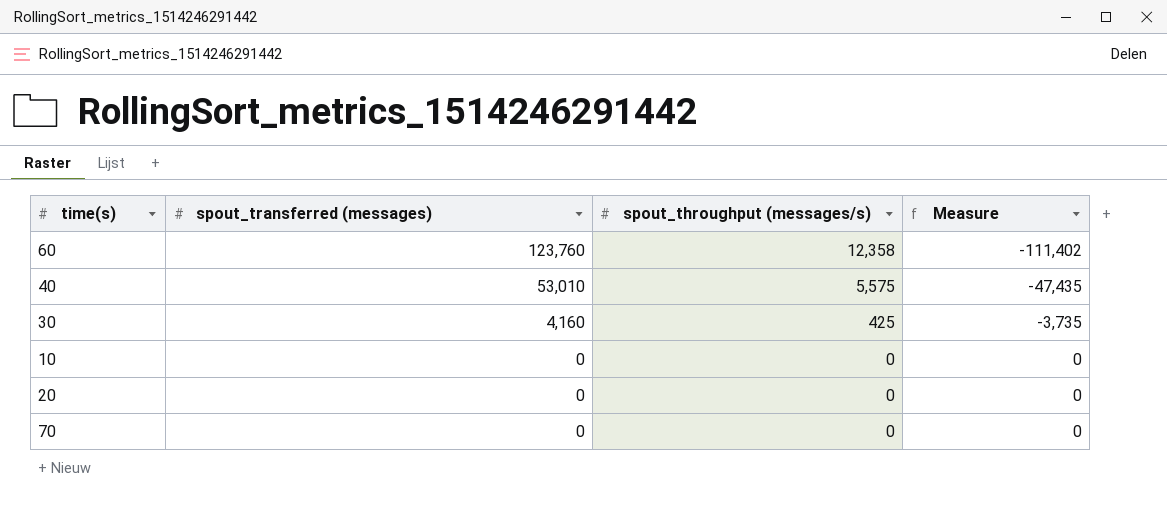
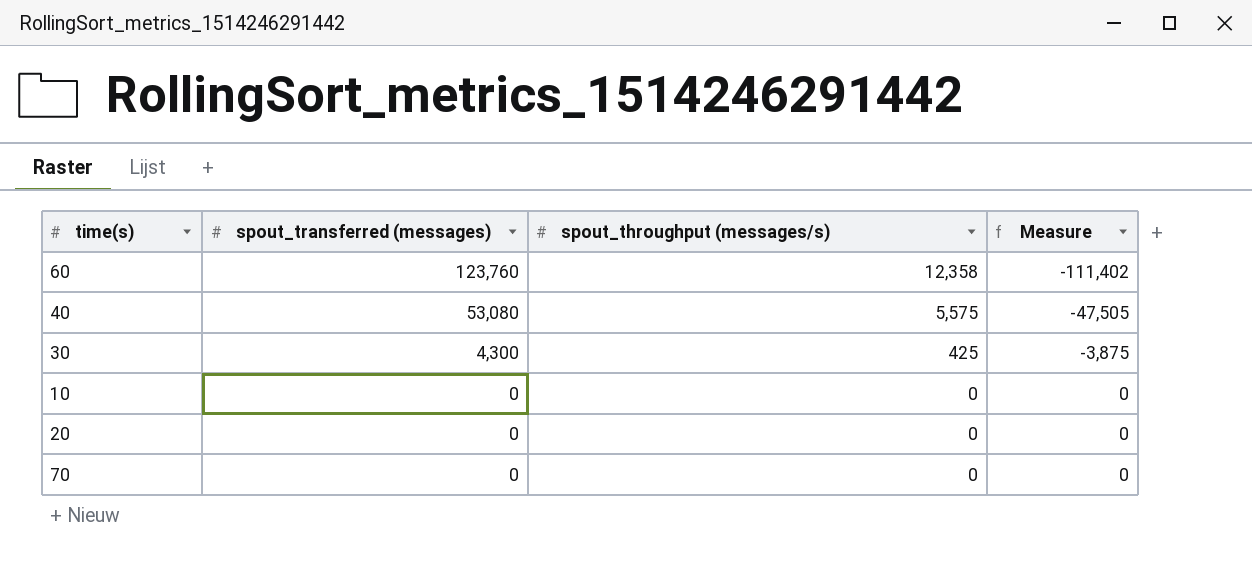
40 | spout_transferred (messages): 53,010 -> 53,080
40 | Measure: -47,435 -> -47,505
30 | spout_transferred (messages): 4,160 -> 4,300
30 | Measure: -3,735 -> -3,875

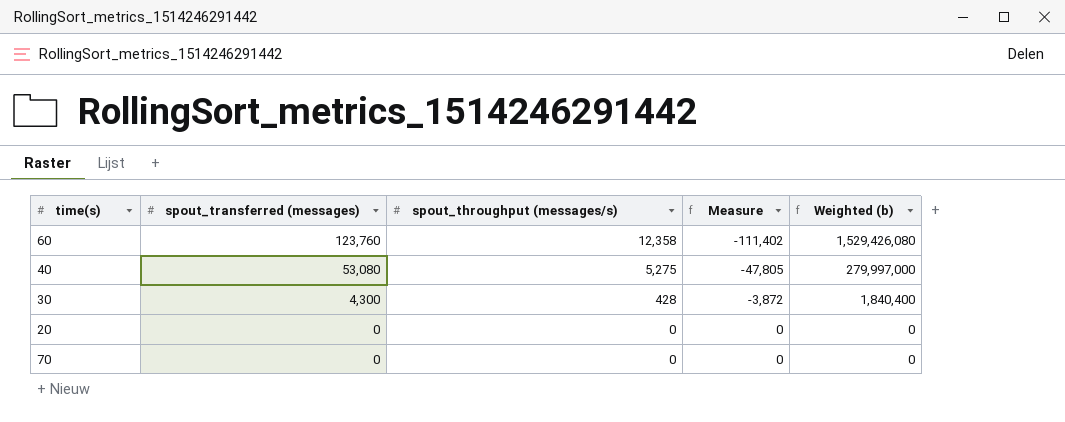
column Weighted (b) | formula: none -> [spout_transferred (messages)] * [spout_throughput (messages/s)]
row 10: 0 | 0 | 0 -> none
40 | spout_throughput (messages/s): 5,575 -> 5,275
40 | Measure: -47,505 -> -47,805
30 | spout_throughput (messages/s): 425 -> 428
30 | Measure: -3,875 -> -3,872

